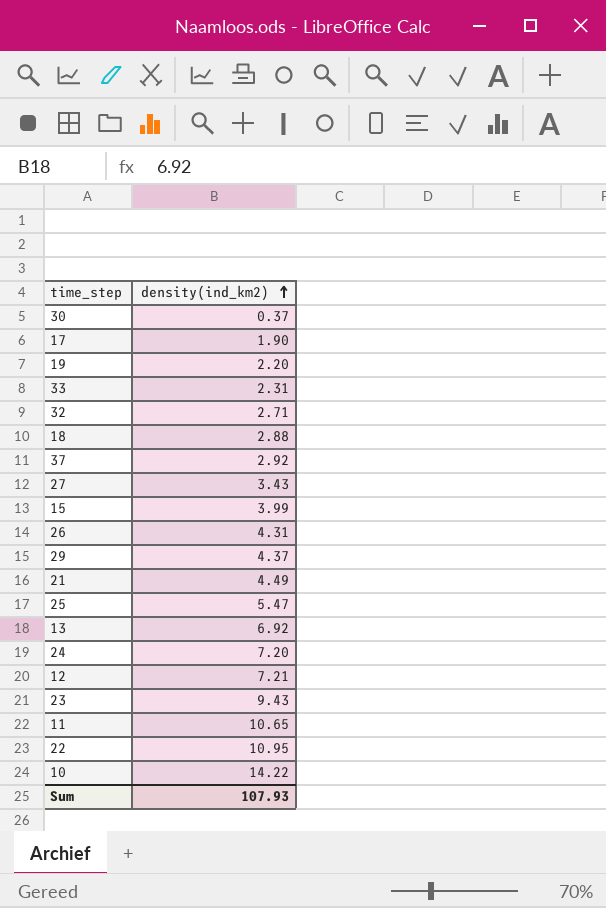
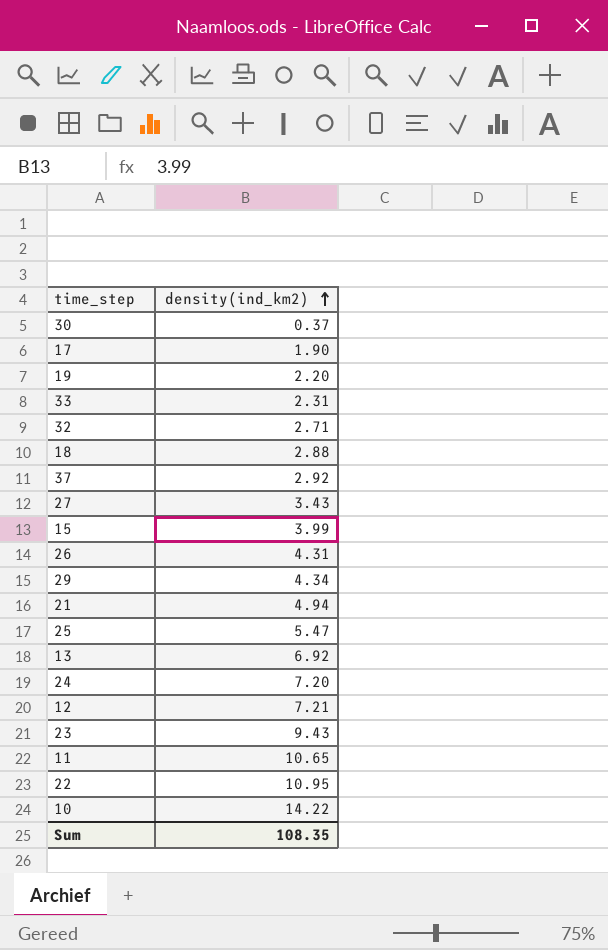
29 | density(ind_km2): 4.37 -> 4.34
21 | density(ind_km2): 4.49 -> 4.94
Sum | density(ind_km2): 107.93 -> 108.35

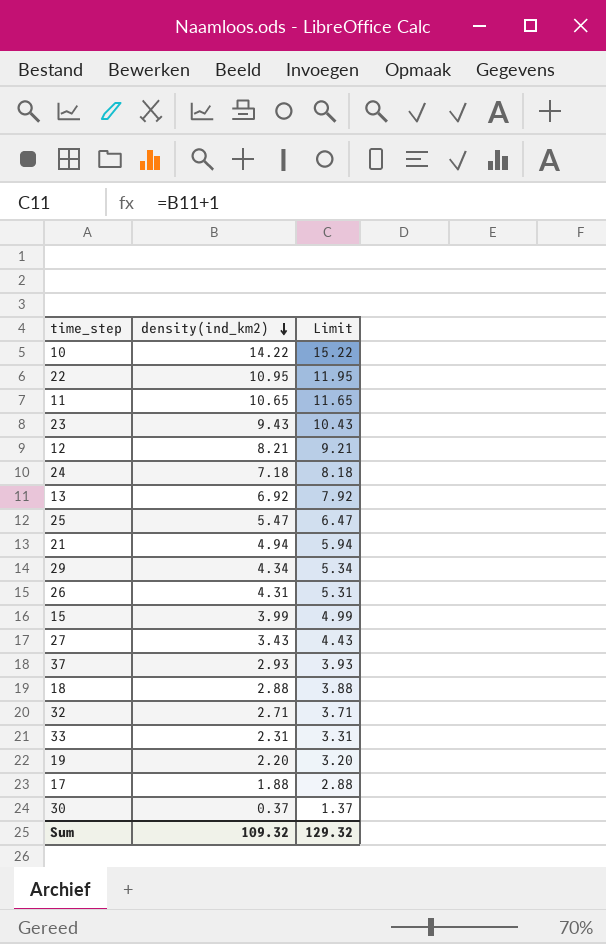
row order: density(ind_km2) ascending -> density(ind_km2) descending
column Limit | formula: none -> [density(ind_km2)] + 1
12 | density(ind_km2): 7.21 -> 8.21
24 | density(ind_km2): 7.20 -> 7.18
37 | density(ind_km2): 2.92 -> 2.93
17 | density(ind_km2): 1.90 -> 1.88
Sum | density(ind_km2): 108.35 -> 109.32

